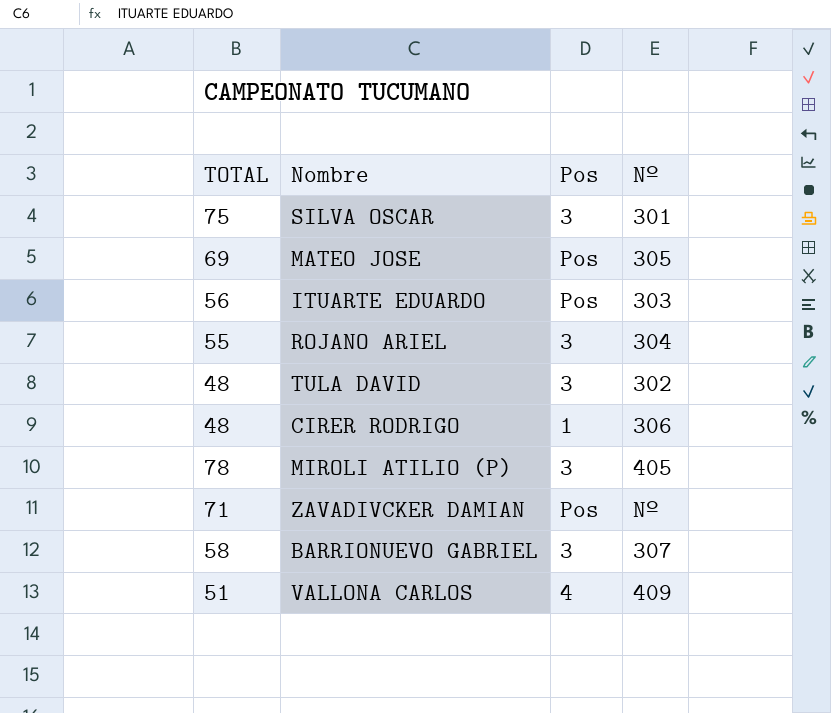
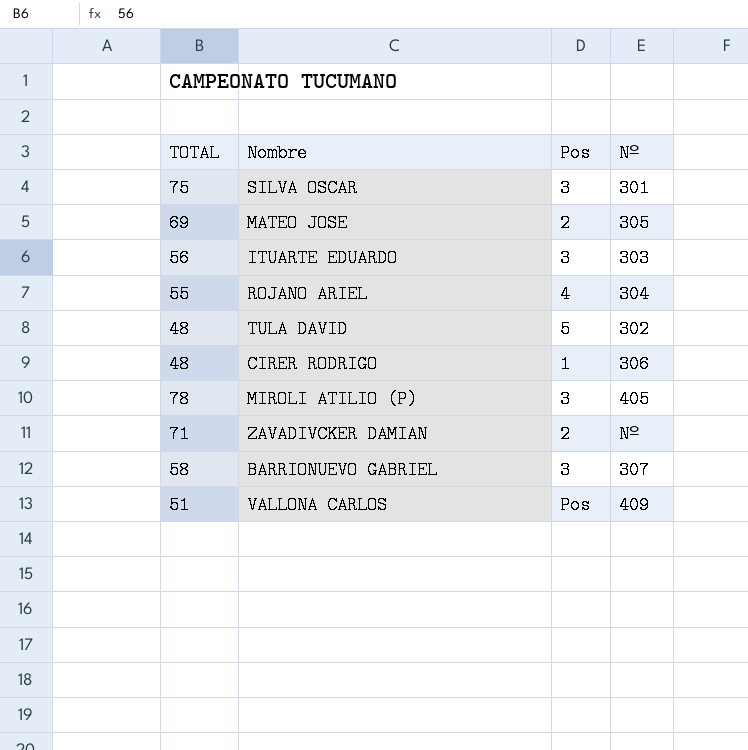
MATEO JOSE | Pos: Pos -> 2
ITUARTE EDUARDO | Pos: Pos -> 3
ROJANO ARIEL | Pos: 3 -> 4
TULA DAVID | Pos: 3 -> 5
ZAVADIVCKER DAMIAN | Pos: Pos -> 2
VALLONA CARLOS | Pos: 4 -> Pos

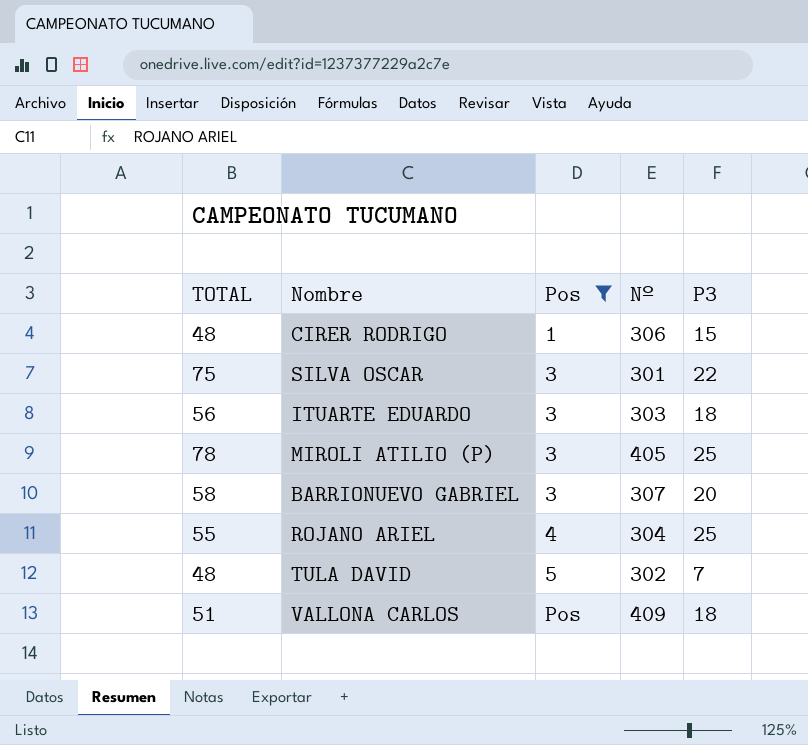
filter: none -> Pos != 2
row order: none -> Pos ascending
column P3 | position: none -> 5

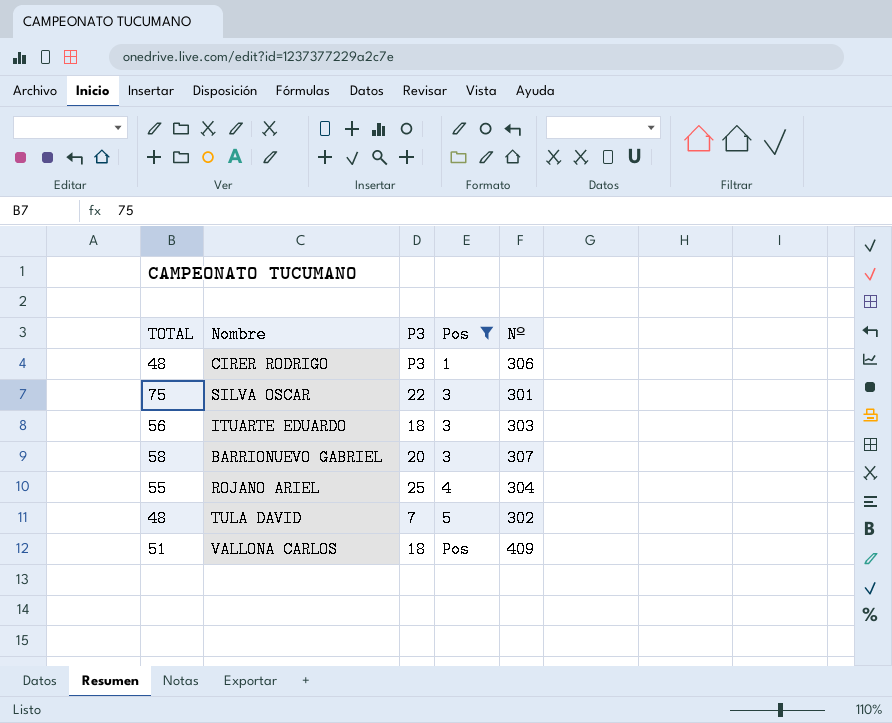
column P3 | position: 5 -> 3
row MIROLI ATILIO (P): 78 | 3 | 405 | 25 -> none
CIRER RODRIGO | P3: 15 -> P3

